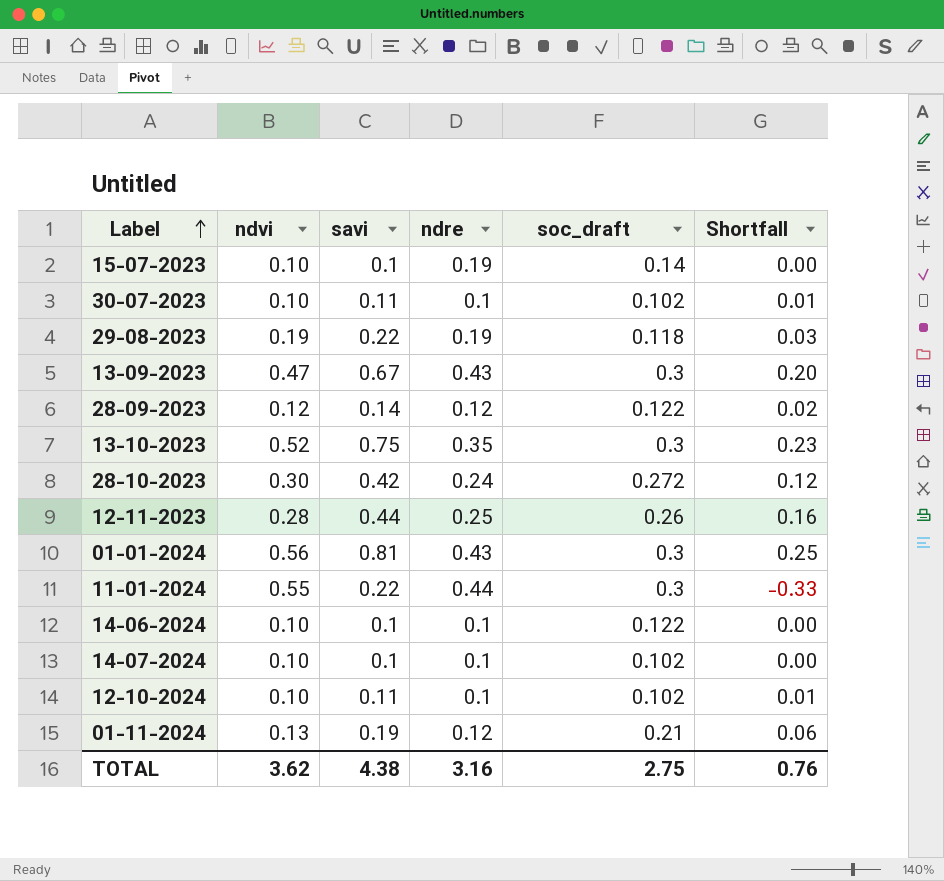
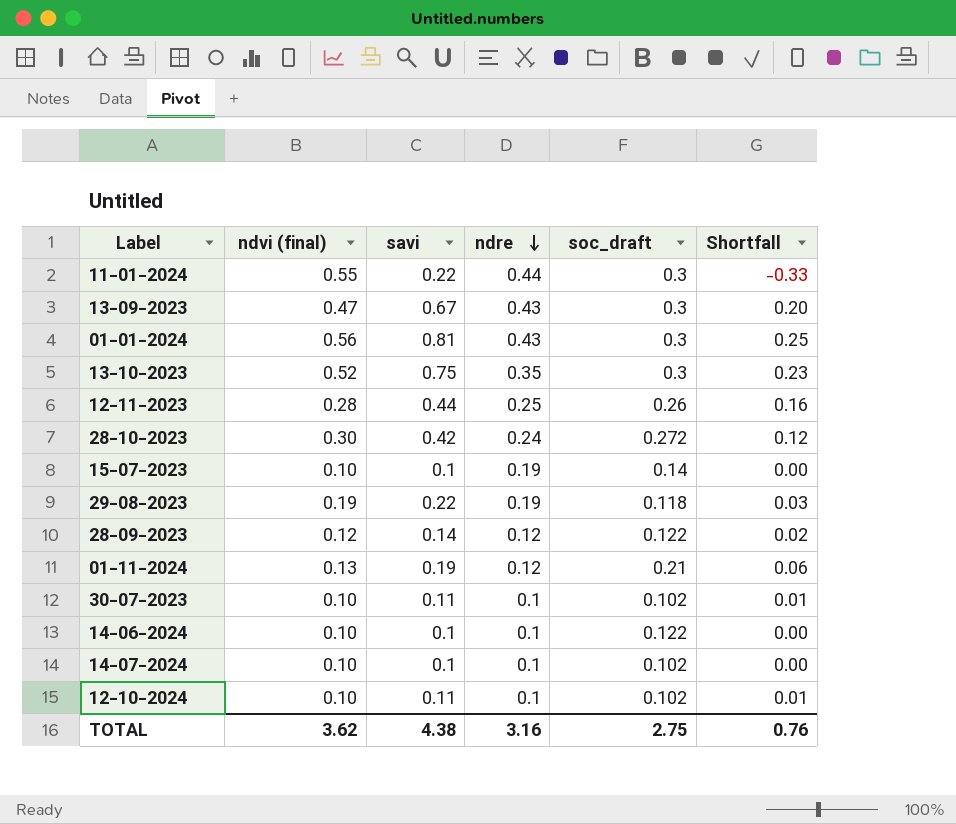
row order: Label ascending -> ndre descending
column name: ndvi -> ndvi (final)

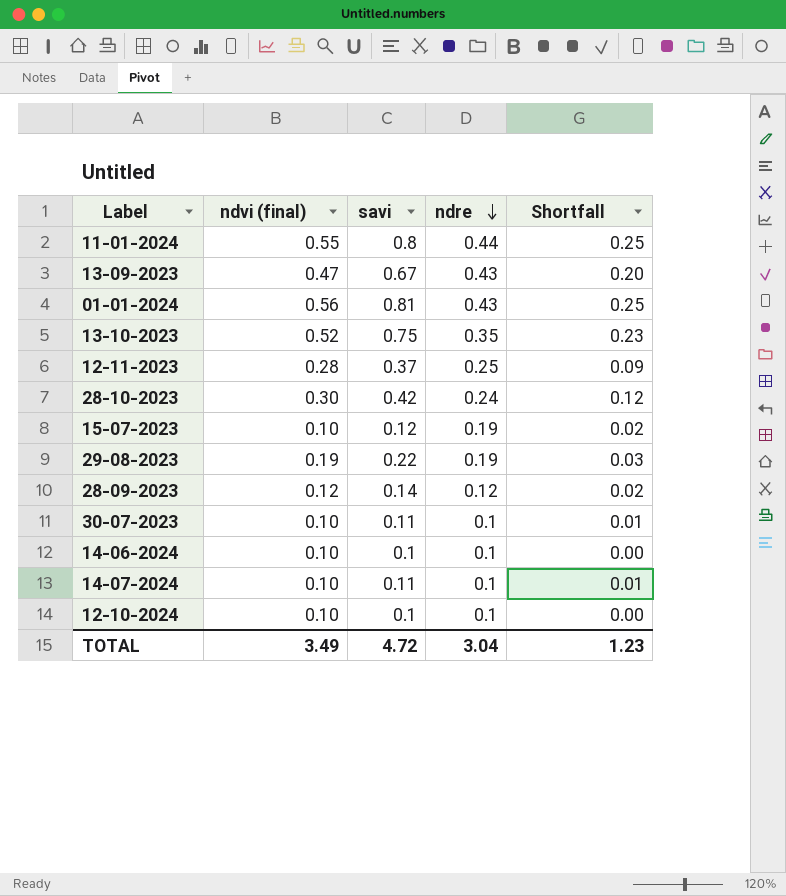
column soc_draft | position: 5 -> none
row 01-11-2024: 0.13 | 0.19 | 0.12 | 0.21 | 0.06 -> none
11-01-2024 | savi: 0.22 -> 0.8
11-01-2024 | Shortfall: -0.33 -> 0.25
12-11-2023 | savi: 0.44 -> 0.37
12-11-2023 | Shortfall: 0.16 -> 0.09
15-07-2023 | savi: 0.1 -> 0.12
15-07-2023 | Shortfall: 0.00 -> 0.02
14-07-2024 | savi: 0.1 -> 0.11
14-07-2024 | Shortfall: 0.00 -> 0.01
12-10-2024 | savi: 0.11 -> 0.1
12-10-2024 | Shortfall: 0.01 -> 0.00
TOTAL | ndvi (final): 3.62 -> 3.49
TOTAL | savi: 4.38 -> 4.72
TOTAL | ndre: 3.16 -> 3.04
TOTAL | Shortfall: 0.76 -> 1.23

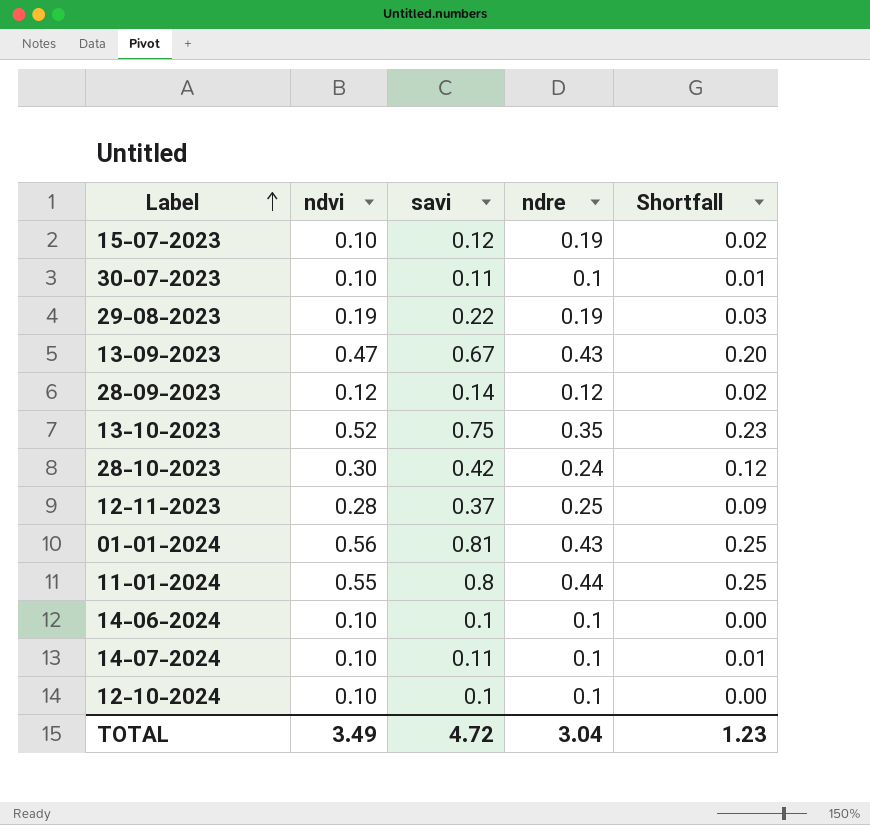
row order: ndre descending -> Label ascending
column name: ndvi (final) -> ndvi

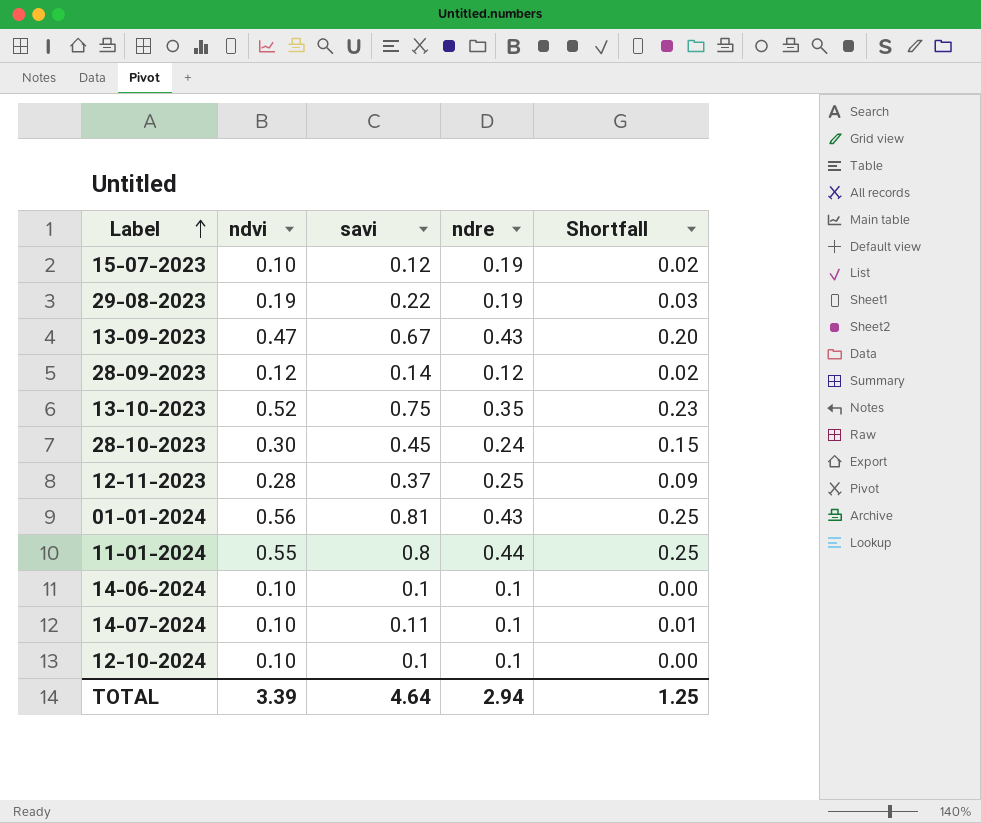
row 30-07-2023: 0.10 | 0.11 | 0.1 | 0.01 -> none
28-10-2023 | savi: 0.42 -> 0.45
28-10-2023 | Shortfall: 0.12 -> 0.15
TOTAL | ndvi: 3.49 -> 3.39
TOTAL | savi: 4.72 -> 4.64
TOTAL | ndre: 3.04 -> 2.94
TOTAL | Shortfall: 1.23 -> 1.25

